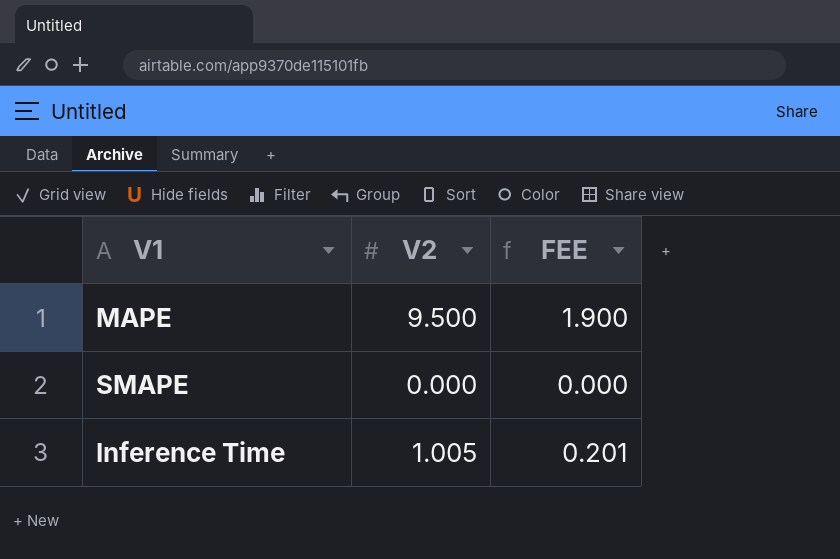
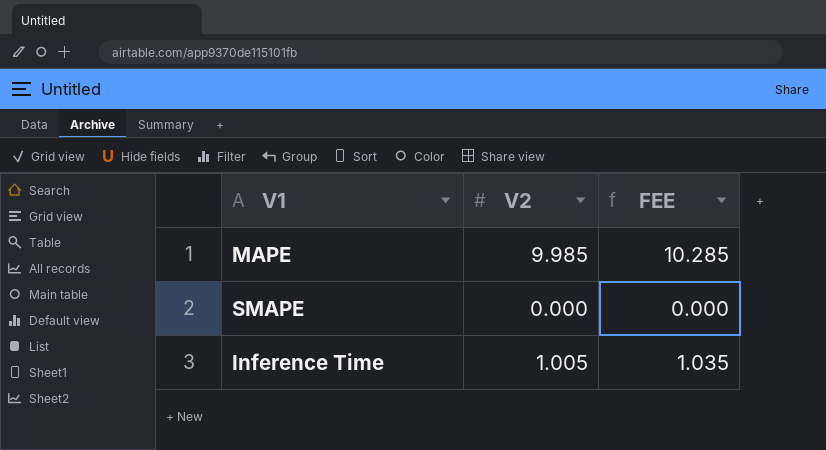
column FEE | formula: [V2] * 0.2 -> [V2] * 1.03
MAPE | V2: 9.500 -> 9.985

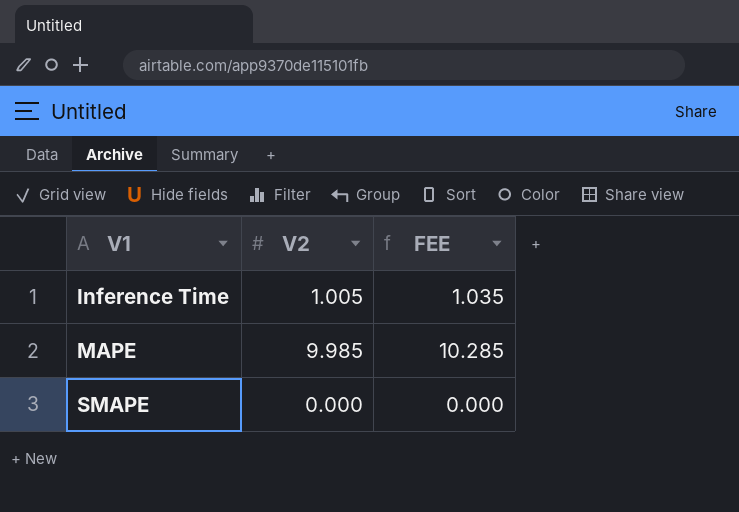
row order: none -> V1 ascending

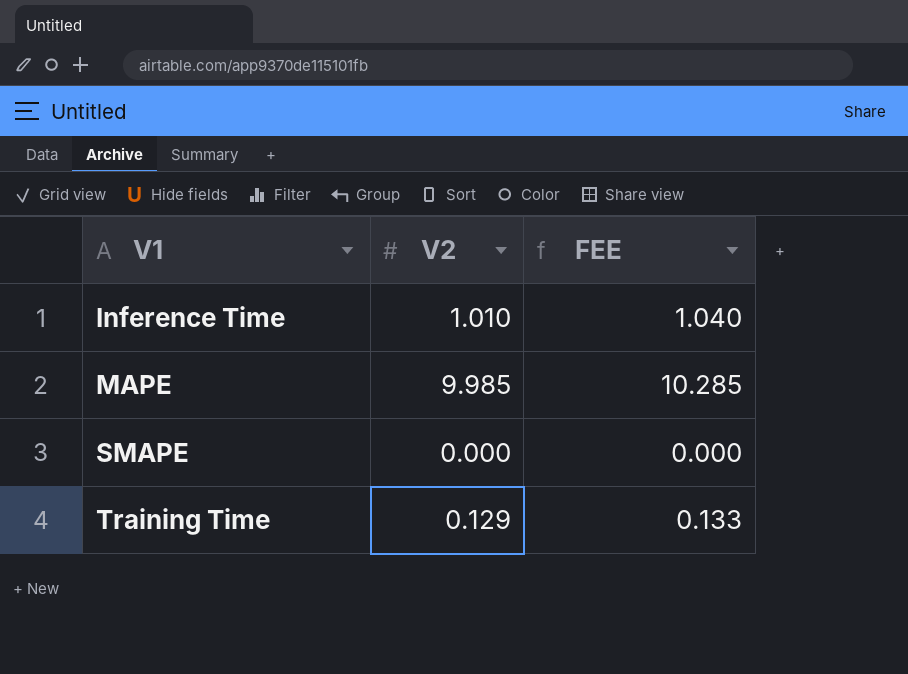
Inference Time | V2: 1.005 -> 1.010
Inference Time | FEE: 1.035 -> 1.040
row Training Time: none -> 0.129 | 0.133

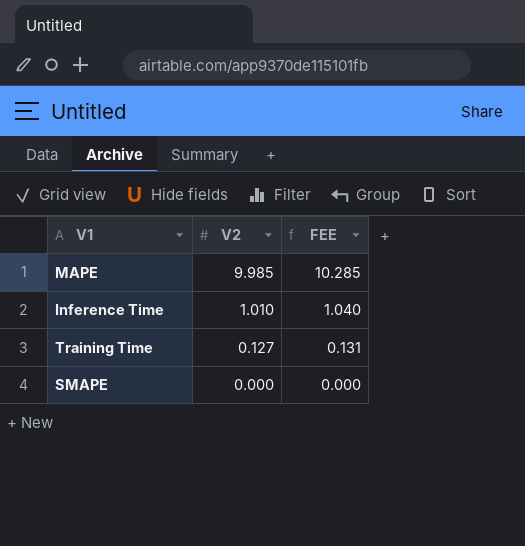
row order: V1 ascending -> V2 descending
Training Time | V2: 0.129 -> 0.127
Training Time | FEE: 0.133 -> 0.131

